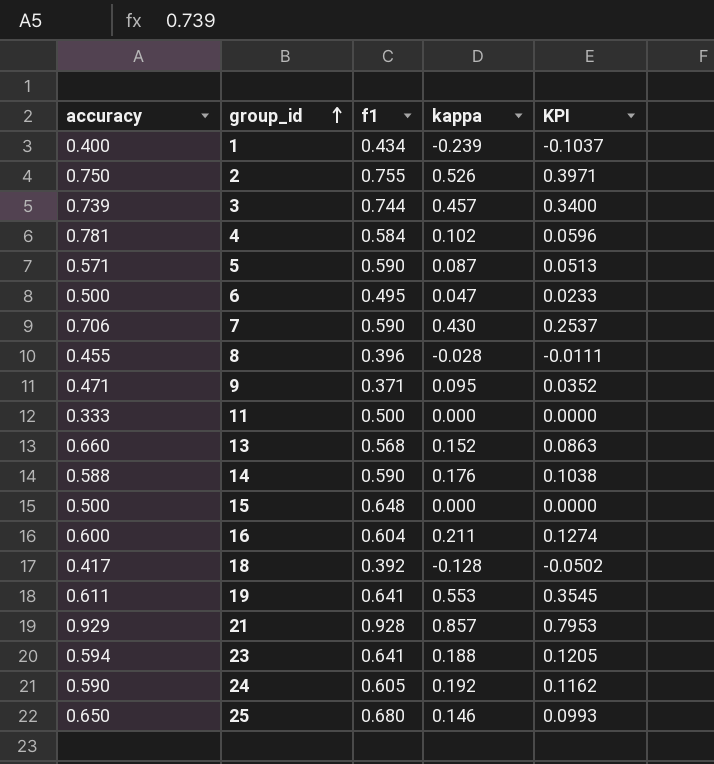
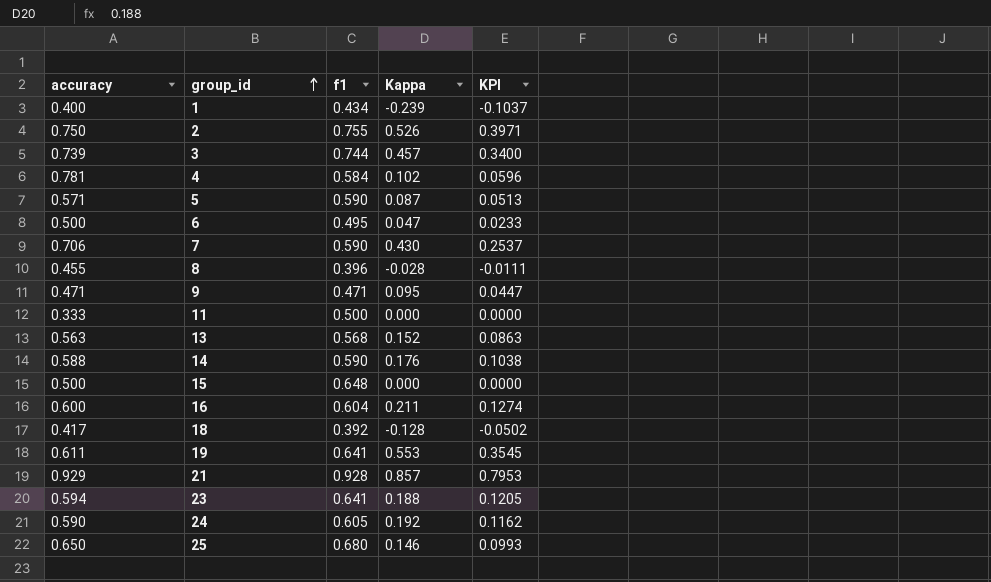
column name: kappa -> Kappa
9 | f1: 0.371 -> 0.471
9 | KPI: 0.0352 -> 0.0447
13 | accuracy: 0.660 -> 0.563

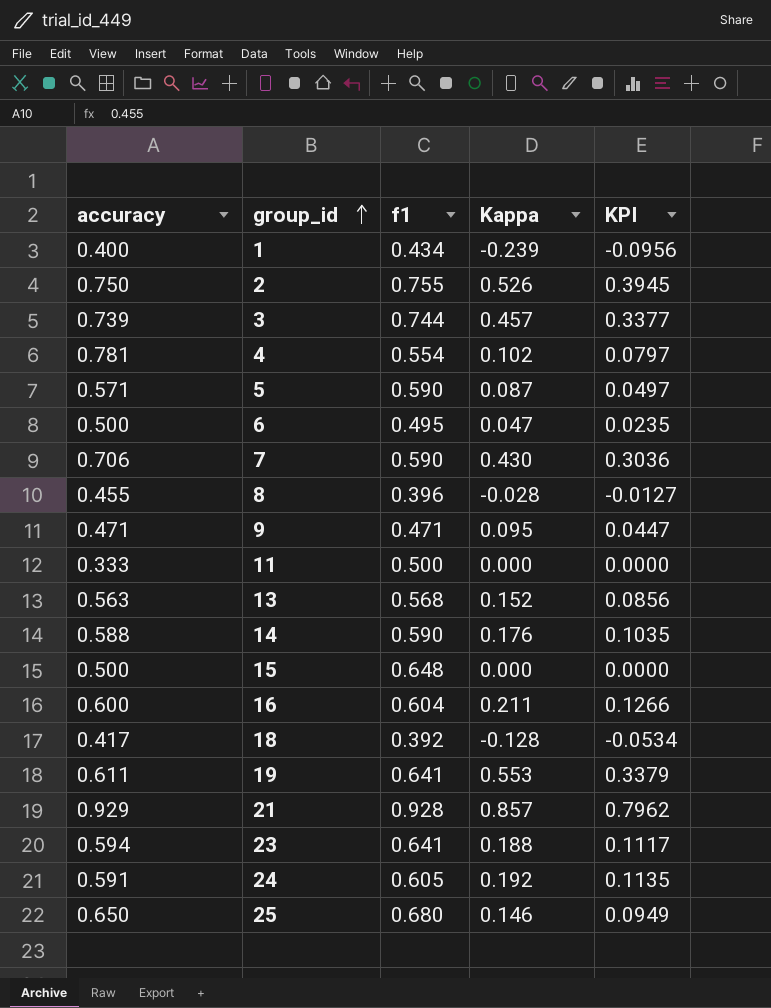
column KPI | formula: [f1] * [Kappa] -> [accuracy] * [Kappa]
4 | f1: 0.584 -> 0.554
24 | accuracy: 0.590 -> 0.591

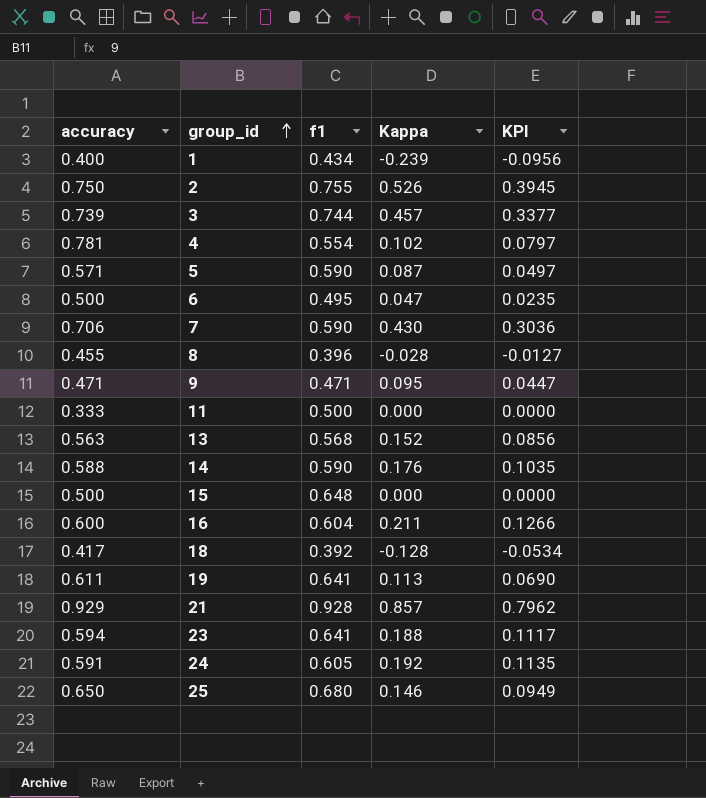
19 | Kappa: 0.553 -> 0.113
19 | KPI: 0.3379 -> 0.0690

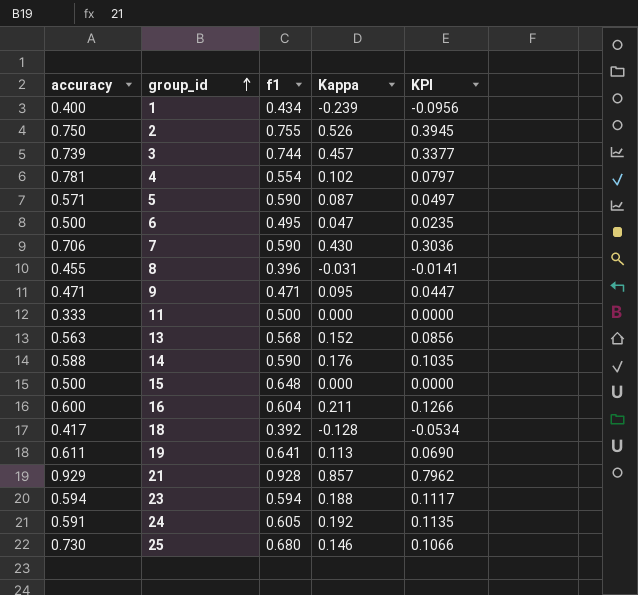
8 | Kappa: -0.028 -> -0.031
8 | KPI: -0.0127 -> -0.0141
23 | f1: 0.641 -> 0.594
25 | accuracy: 0.650 -> 0.730
25 | KPI: 0.0949 -> 0.1066

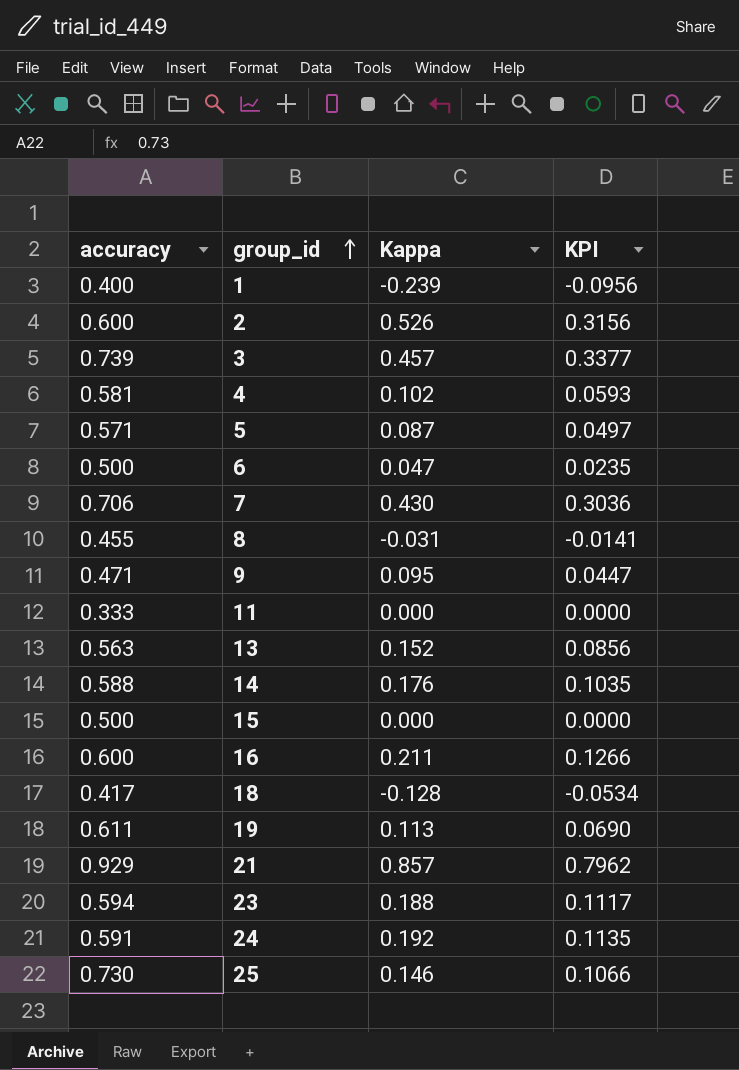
column f1 | position: 3 -> none
2 | accuracy: 0.750 -> 0.600
2 | KPI: 0.3945 -> 0.3156
4 | accuracy: 0.781 -> 0.581
4 | KPI: 0.0797 -> 0.0593

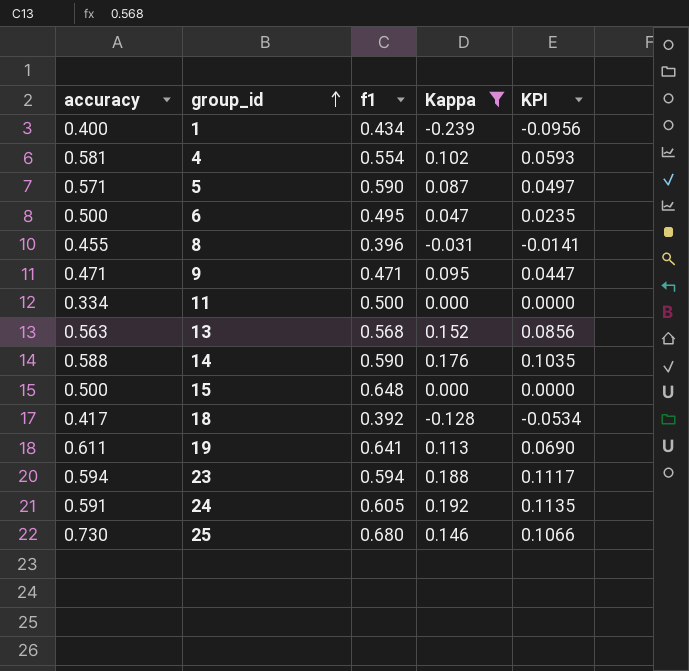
filter: none -> Kappa <= 0.192
column f1 | position: none -> 3
11 | accuracy: 0.333 -> 0.334

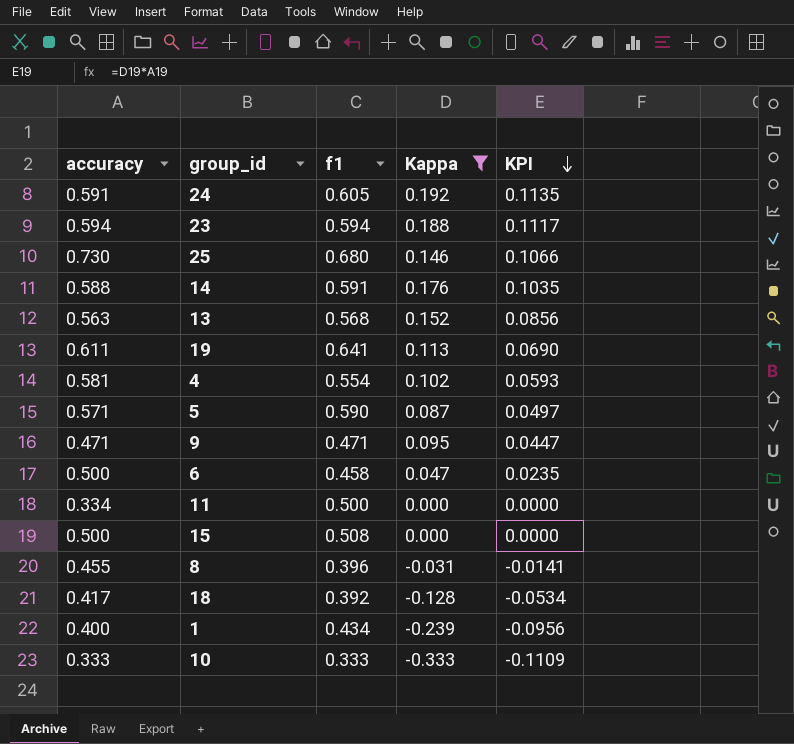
row order: group_id ascending -> KPI descending
14 | f1: 0.590 -> 0.591
6 | f1: 0.495 -> 0.458
15 | f1: 0.648 -> 0.508
row 10: none -> 0.333 | 0.333 | -0.333 | -0.1109

